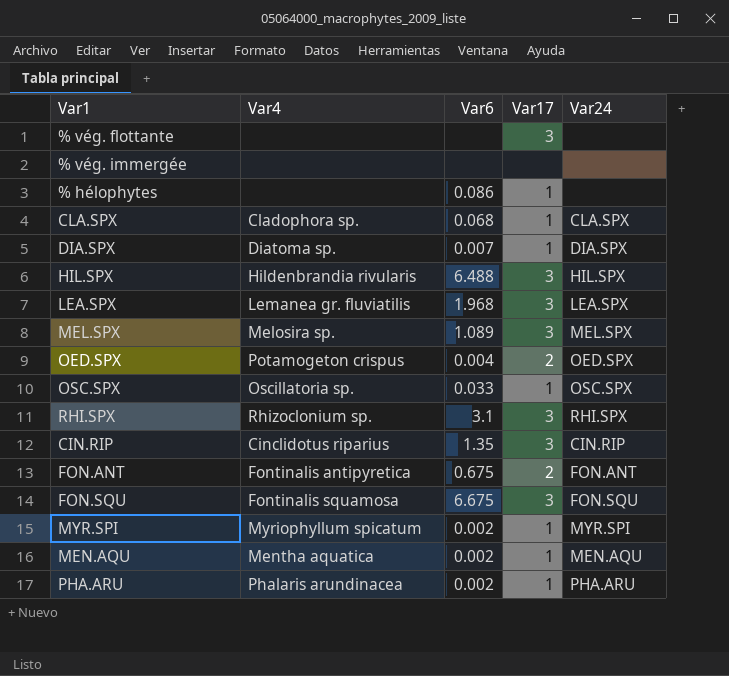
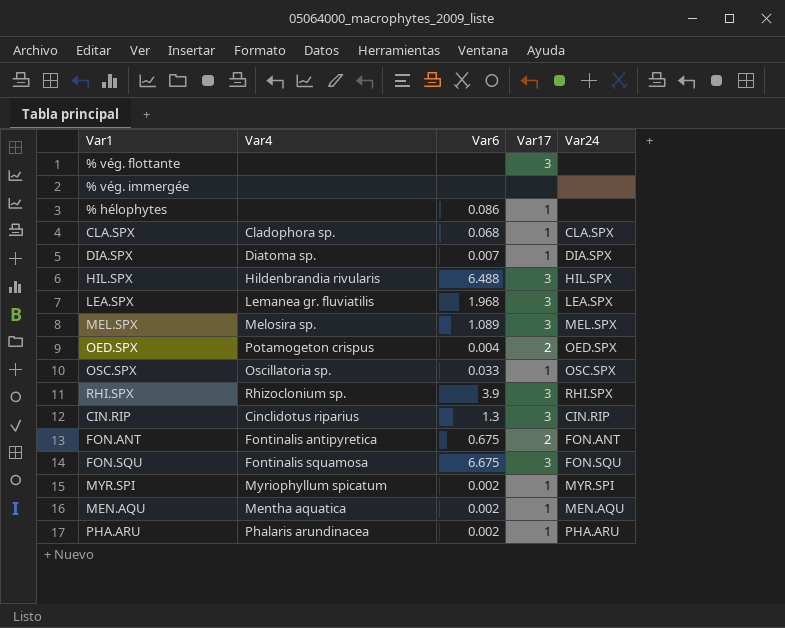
RHI.SPX | Var6: 3.1 -> 3.9
CIN.RIP | Var6: 1.35 -> 1.3

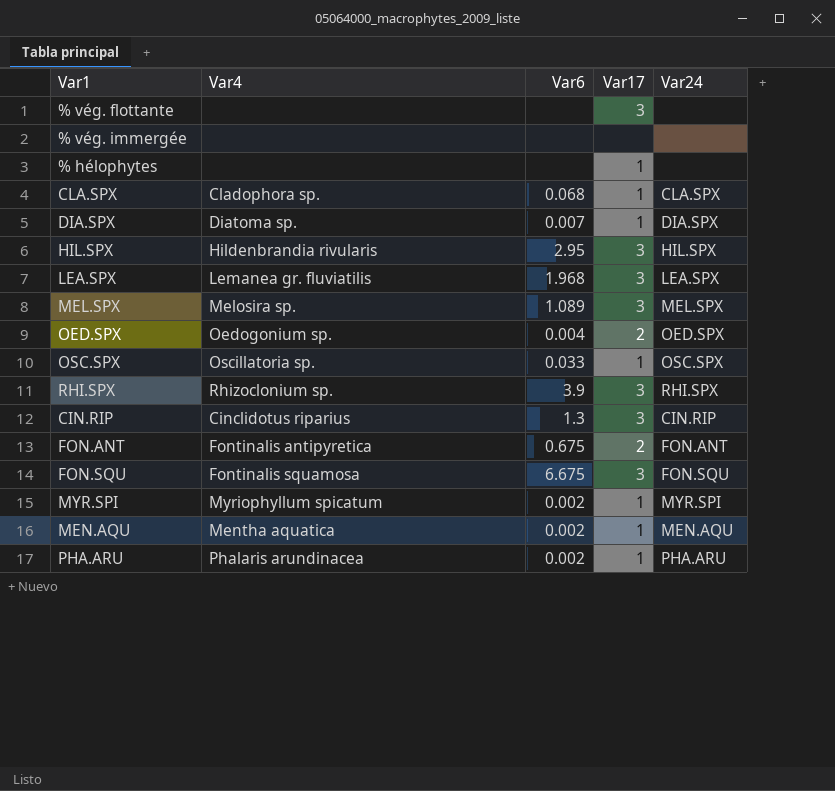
% hélophytes | Var6: 0.086 -> none
HIL.SPX | Var6: 6.488 -> 2.95
OED.SPX | Var4: Potamogeton crispus -> Oedogonium sp.

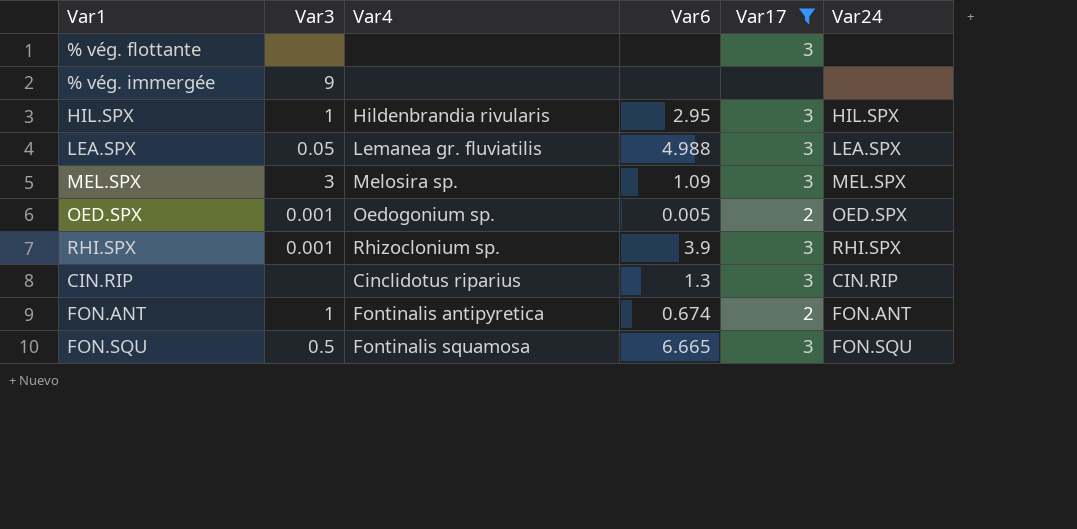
filter: none -> Var17 != 1
column Var3 | position: none -> 2
LEA.SPX | Var6: 1.968 -> 4.988
MEL.SPX | Var6: 1.089 -> 1.09
OED.SPX | Var6: 0.004 -> 0.005
FON.ANT | Var6: 0.675 -> 0.674
FON.SQU | Var6: 6.675 -> 6.665

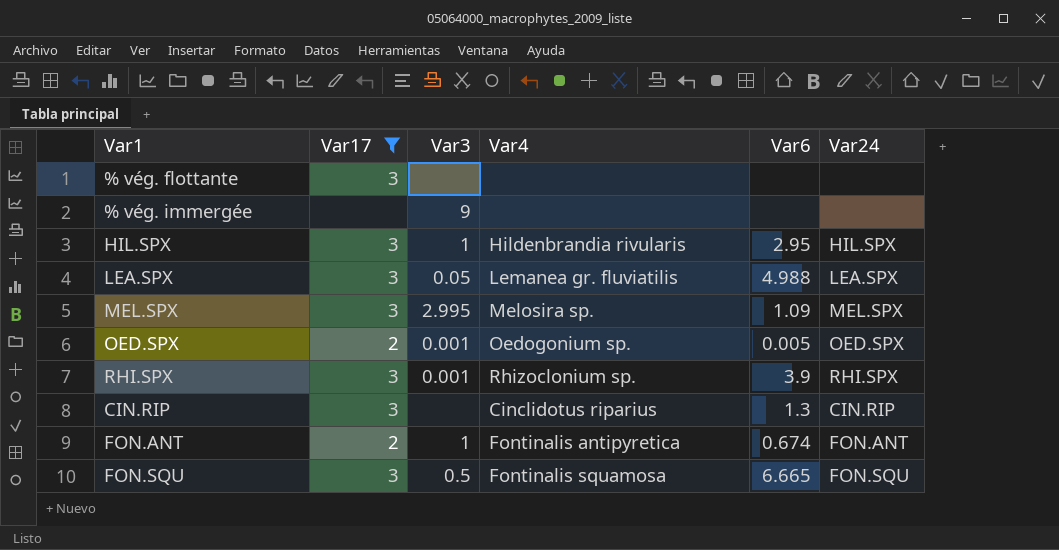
column Var17 | position: 5 -> 2
MEL.SPX | Var3: 3 -> 2.995

